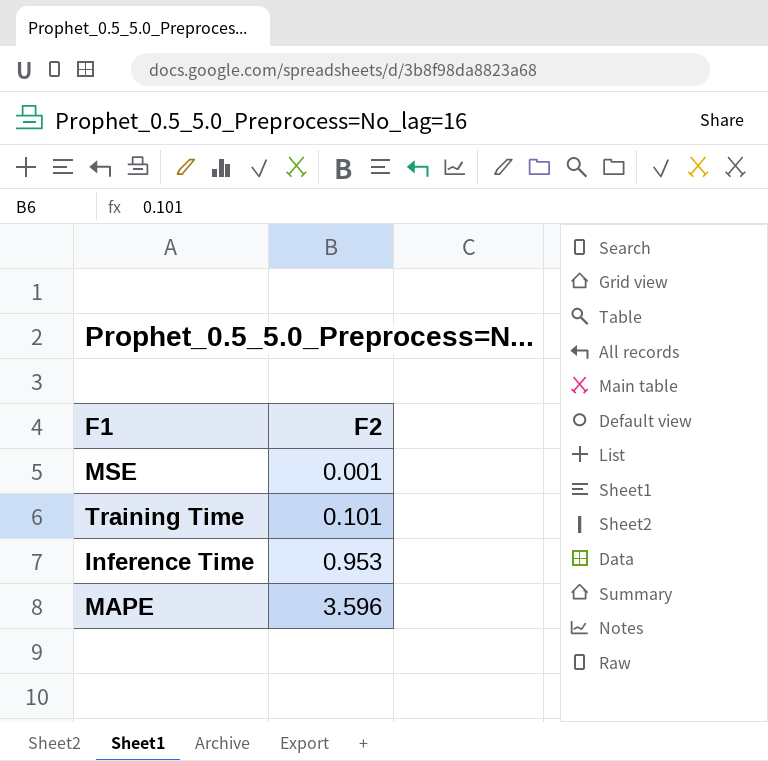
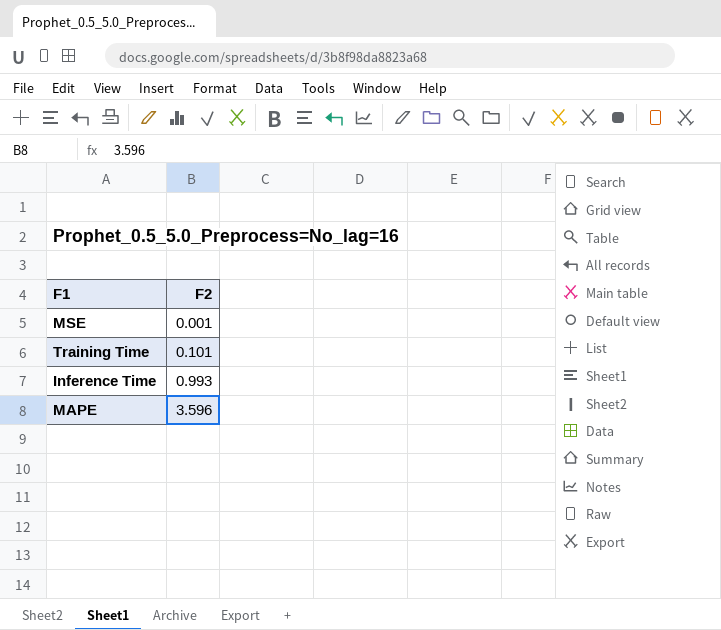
Inference Time | F2: 0.953 -> 0.993

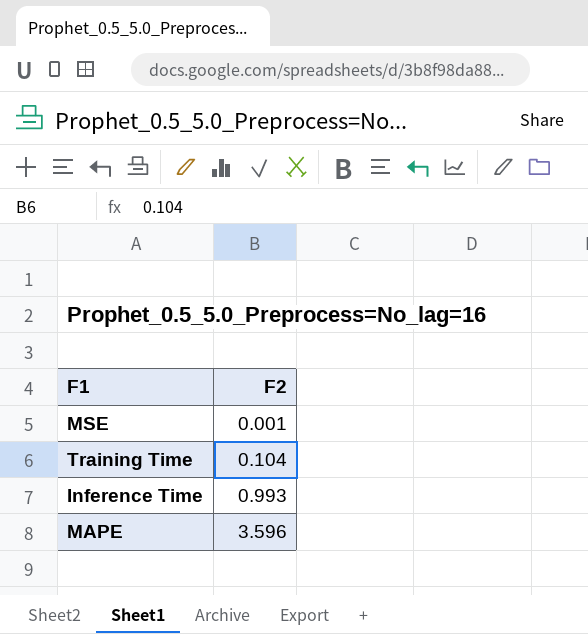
Training Time | F2: 0.101 -> 0.104

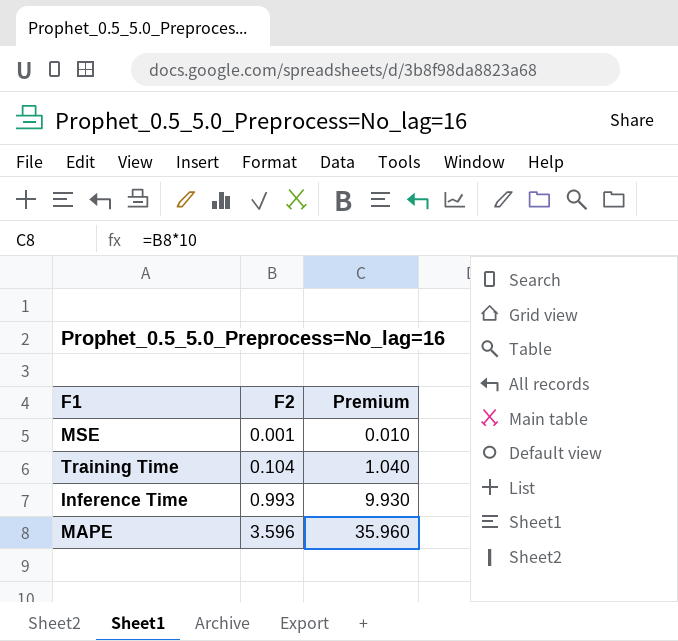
column Premium | formula: none -> [F2] * 10

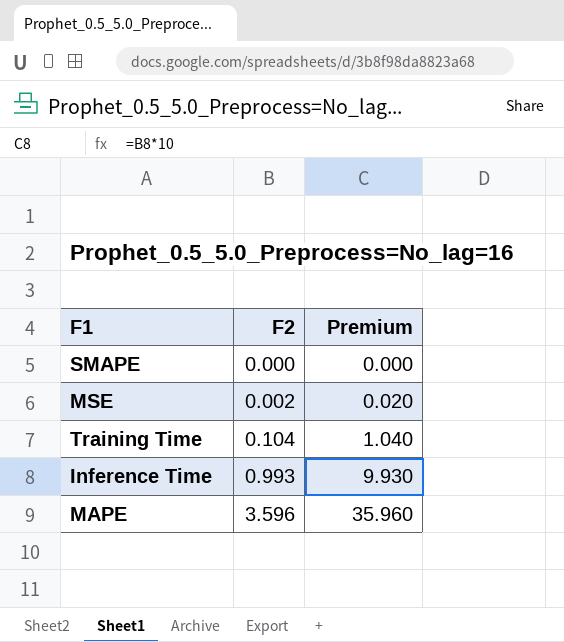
row SMAPE: none -> 0.000 | 0.000
MSE | F2: 0.001 -> 0.002
MSE | Premium: 0.010 -> 0.020

